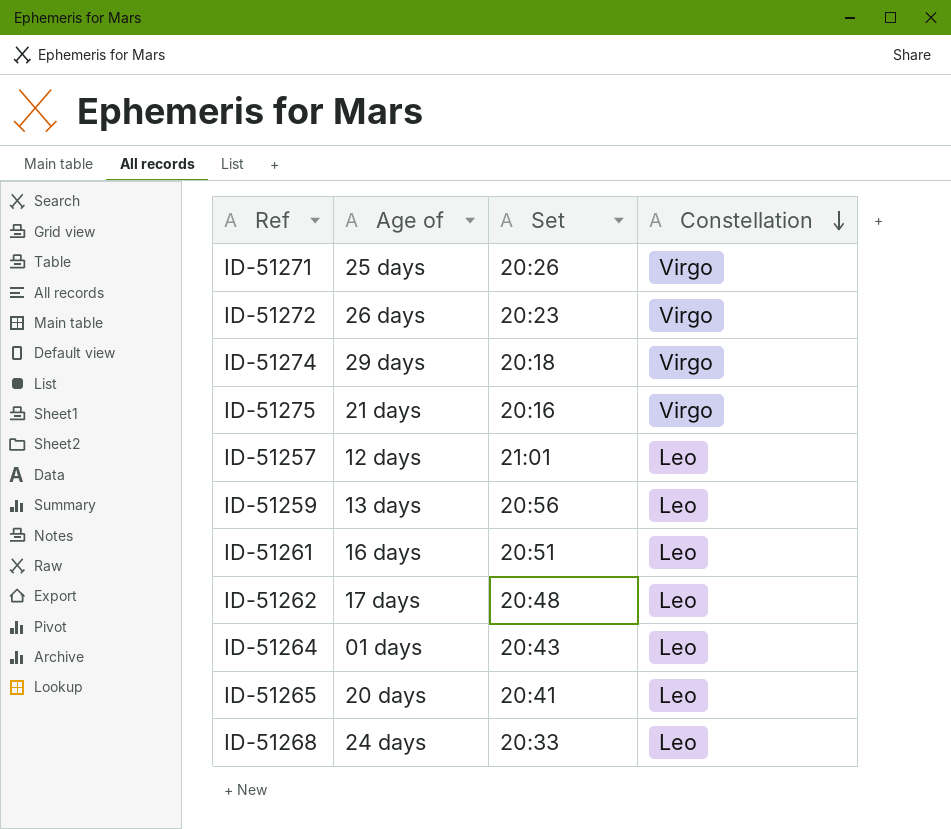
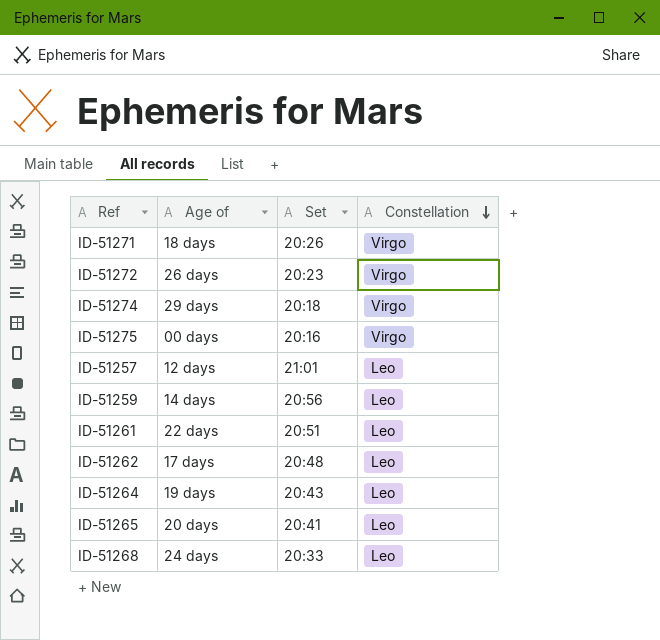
ID-51271 | Age of: 25 days -> 18 days
ID-51275 | Age of: 21 days -> 00 days
ID-51259 | Age of: 13 days -> 14 days
ID-51261 | Age of: 16 days -> 22 days
ID-51264 | Age of: 01 days -> 19 days

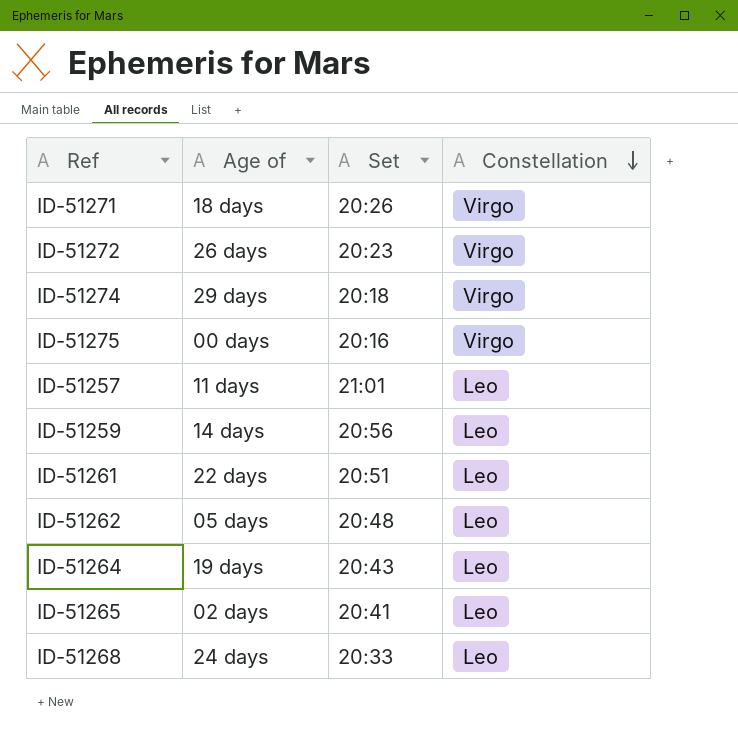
ID-51257 | Age of: 12 days -> 11 days
ID-51262 | Age of: 17 days -> 05 days
ID-51265 | Age of: 20 days -> 02 days

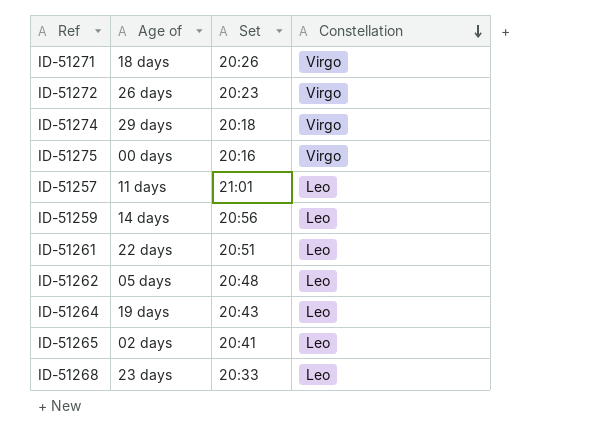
ID-51268 | Age of: 24 days -> 23 days

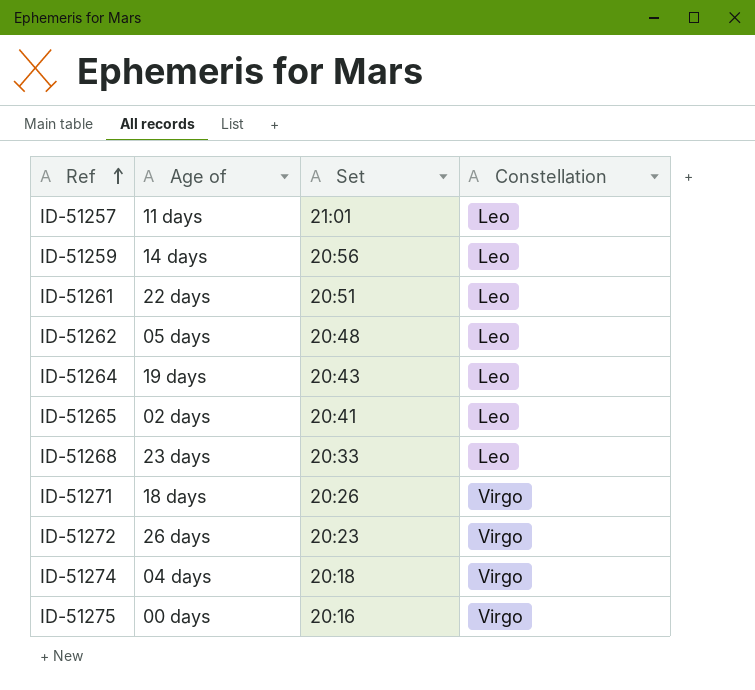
row order: Constellation descending -> Ref ascending
ID-51274 | Age of: 29 days -> 04 days

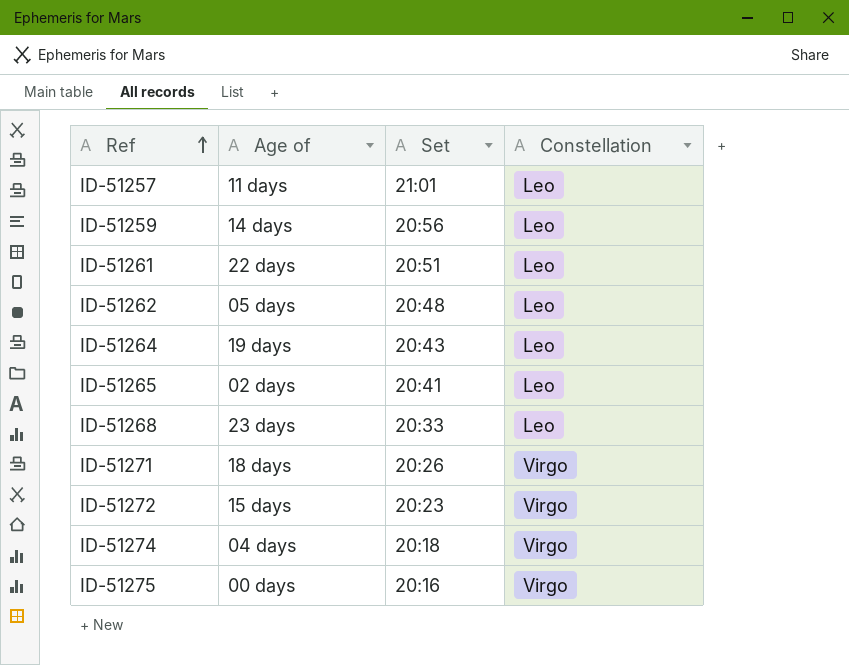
ID-51272 | Age of: 26 days -> 15 days

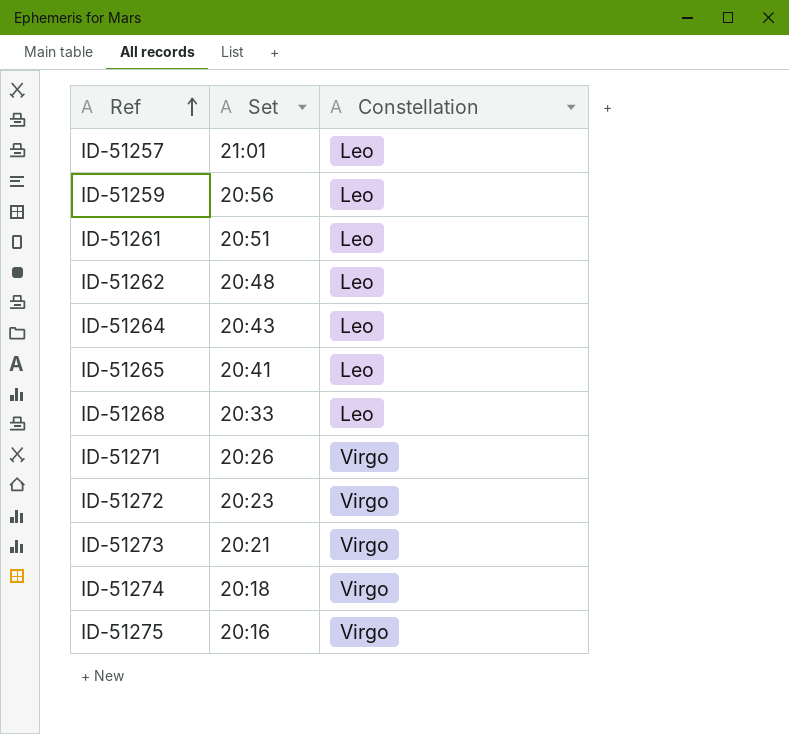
column Age of | position: 2 -> none
row ID-51273: none -> 20:21 | Virgo

